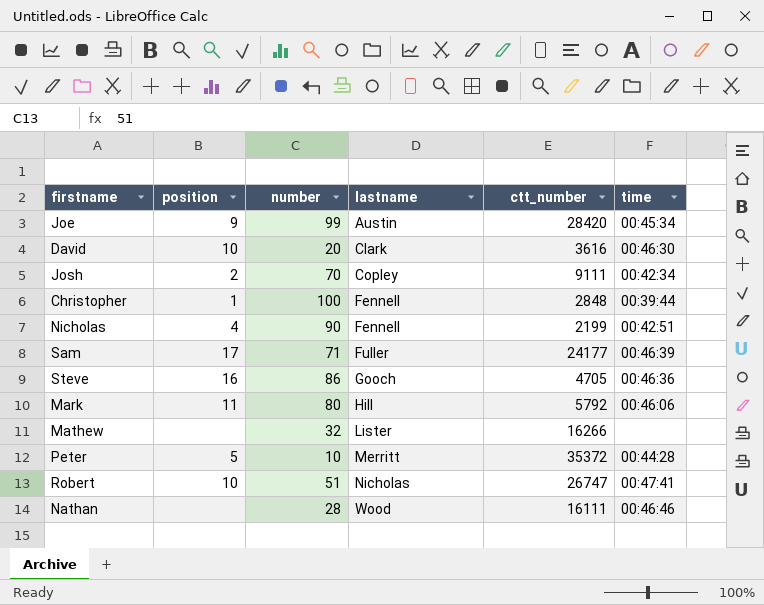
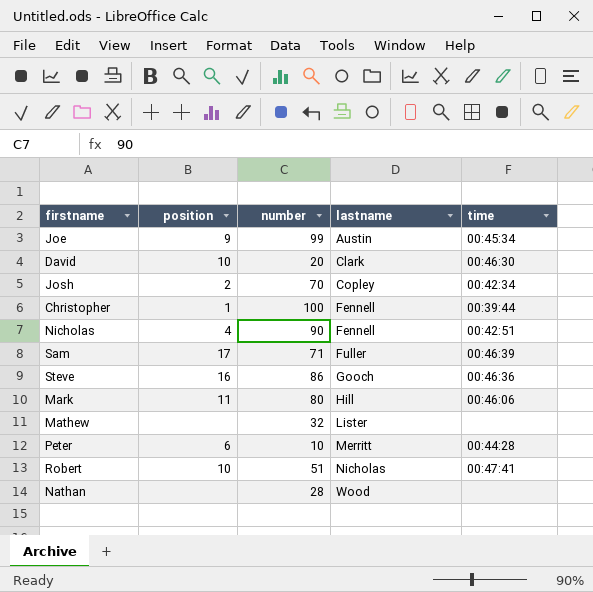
column ctt_number | position: 5 -> none
Peter | position: 5 -> 6
Nathan | time: 00:46:46 -> none

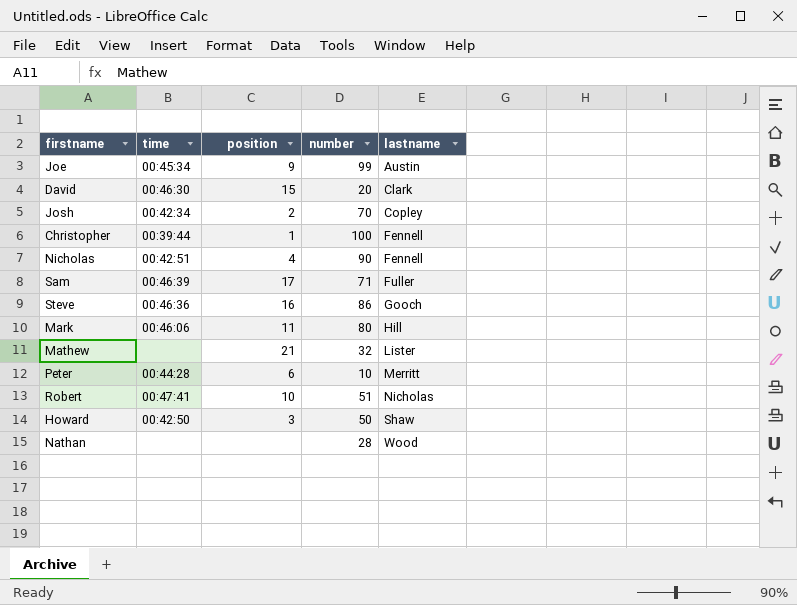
column time | position: 5 -> 2
David | position: 10 -> 15
Mathew | position: none -> 21
row Howard: none -> 00:42:50 | 3 | 50 | Shaw

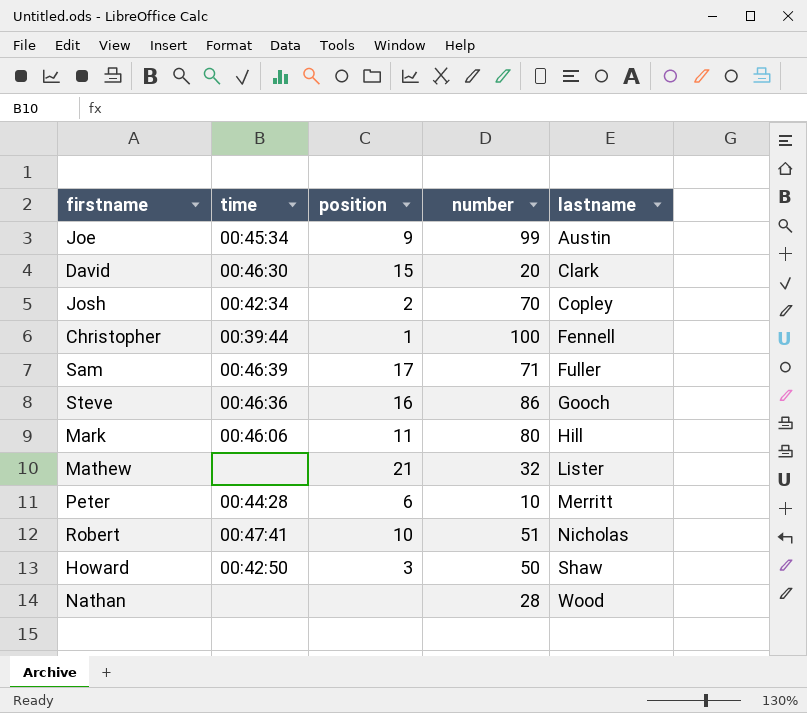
row Nicholas: 00:42:51 | 4 | 90 | Fennell -> none

